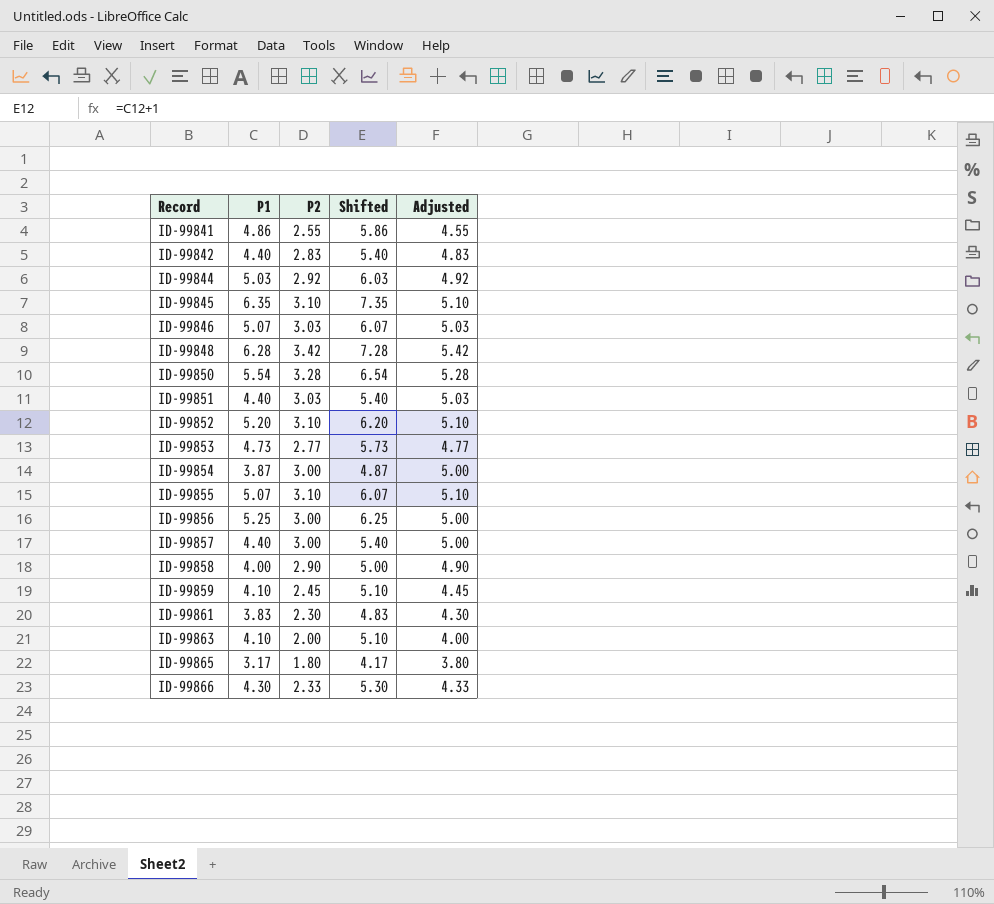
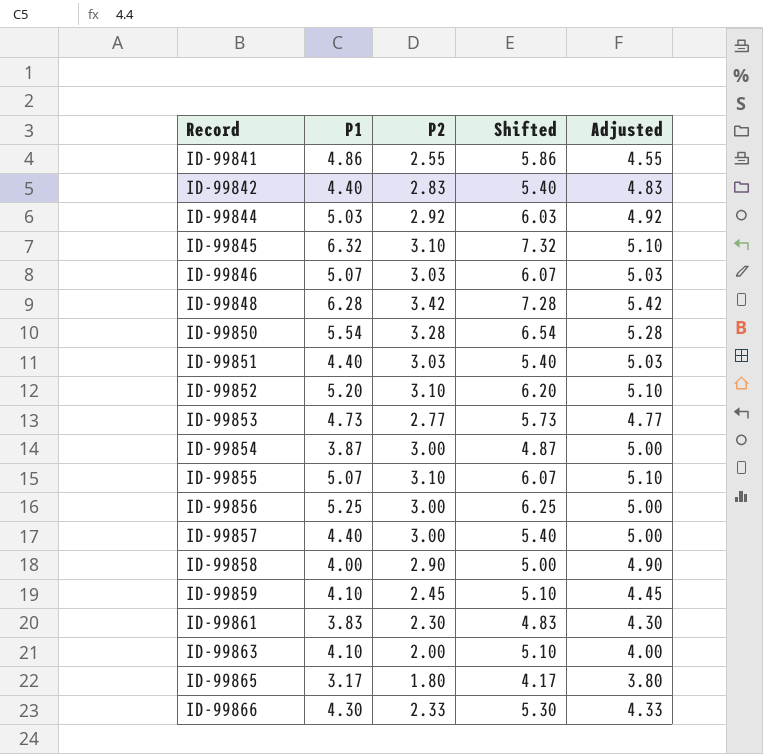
ID-99845 | P1: 6.35 -> 6.32
ID-99845 | Shifted: 7.35 -> 7.32

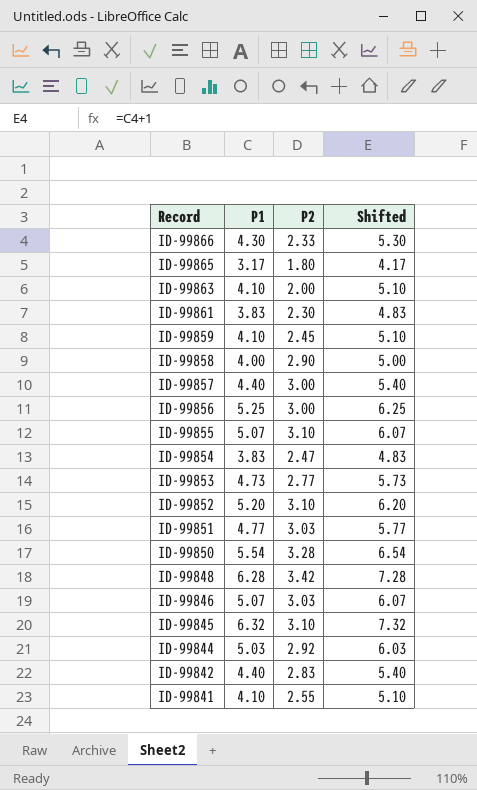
row order: Record ascending -> Record descending
column Adjusted | formula: [P2] + 2 -> none
ID-99854 | P1: 3.87 -> 3.83
ID-99854 | P2: 3.00 -> 2.47
ID-99854 | Shifted: 4.87 -> 4.83
ID-99851 | P1: 4.40 -> 4.77
ID-99851 | Shifted: 5.40 -> 5.77
ID-99841 | P1: 4.86 -> 4.10
ID-99841 | Shifted: 5.86 -> 5.10

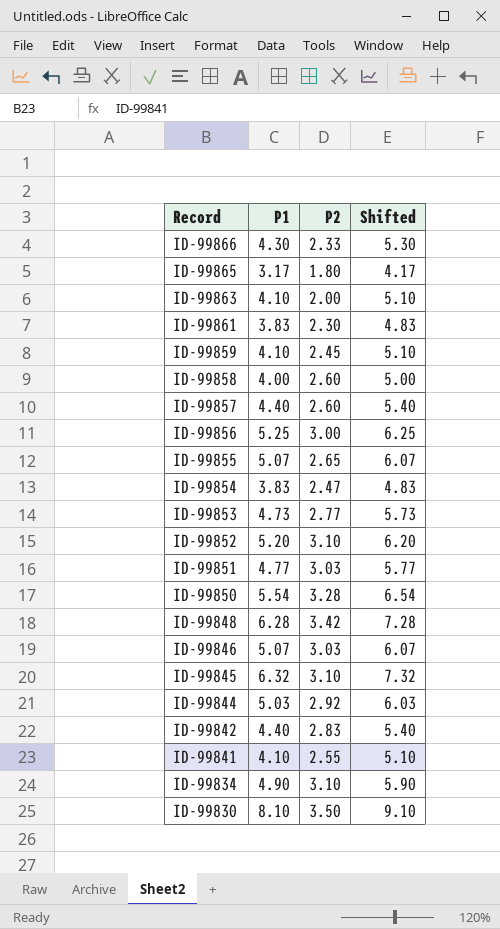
ID-99858 | P2: 2.90 -> 2.60
ID-99857 | P2: 3.00 -> 2.60
ID-99855 | P2: 3.10 -> 2.65
row ID-99834: none -> 4.90 | 3.10 | 5.90
row ID-99830: none -> 8.10 | 3.50 | 9.10

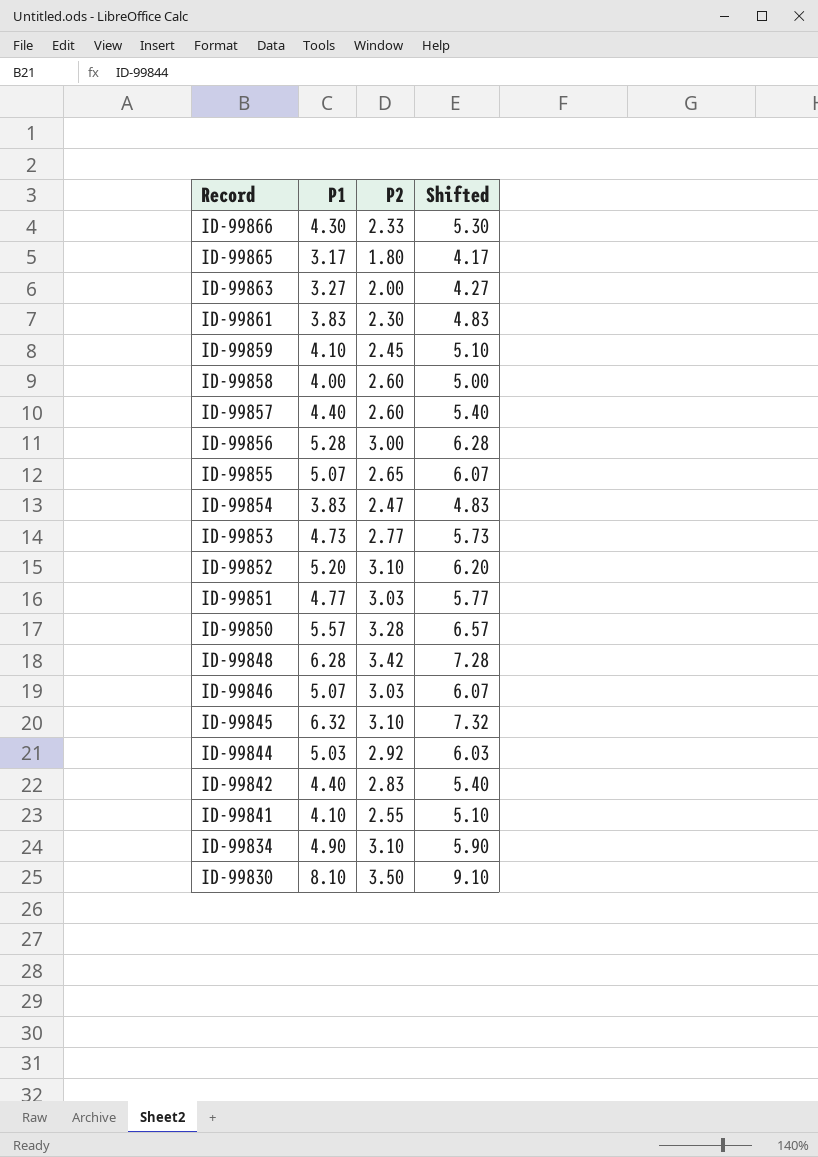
ID-99863 | P1: 4.10 -> 3.27
ID-99863 | Shifted: 5.10 -> 4.27
ID-99856 | P1: 5.25 -> 5.28
ID-99856 | Shifted: 6.25 -> 6.28
ID-99850 | P1: 5.54 -> 5.57
ID-99850 | Shifted: 6.54 -> 6.57

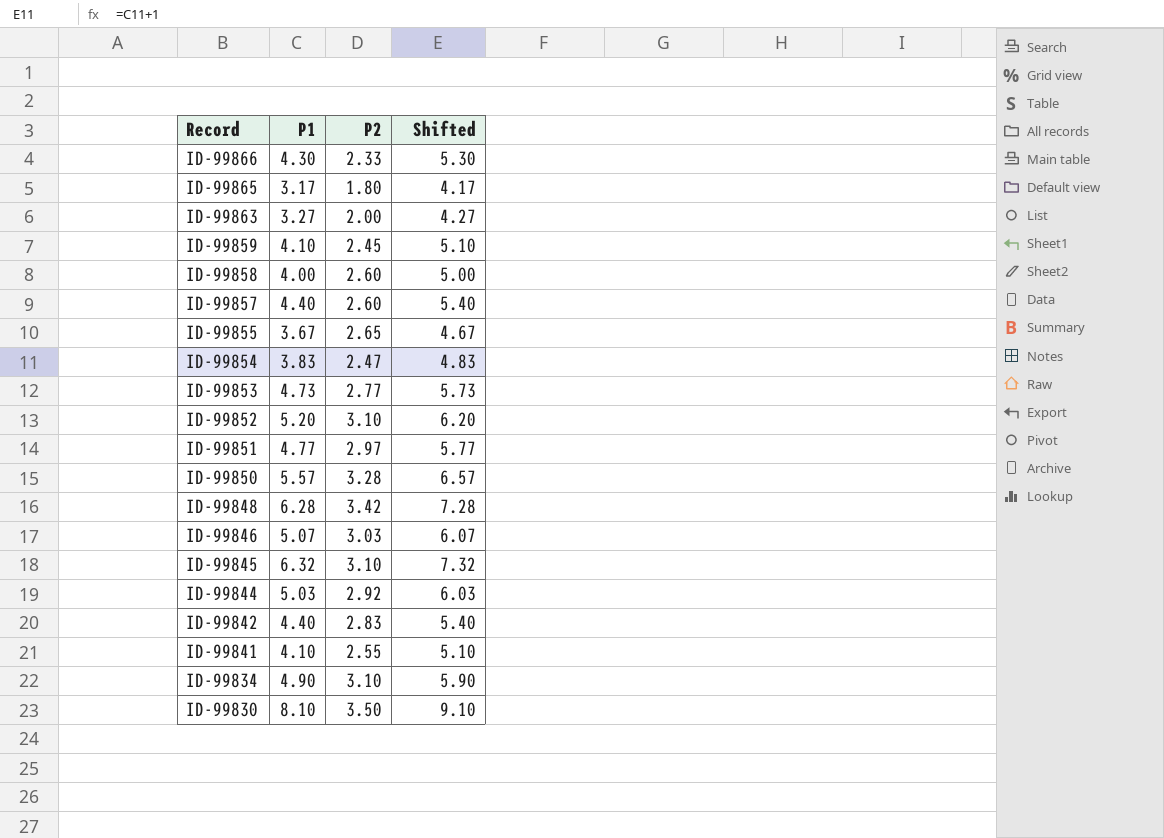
row ID-99861: 3.83 | 2.30 | 4.83 -> none
row ID-99856: 5.28 | 3.00 | 6.28 -> none
ID-99855 | P1: 5.07 -> 3.67
ID-99855 | Shifted: 6.07 -> 4.67
ID-99851 | P2: 3.03 -> 2.97

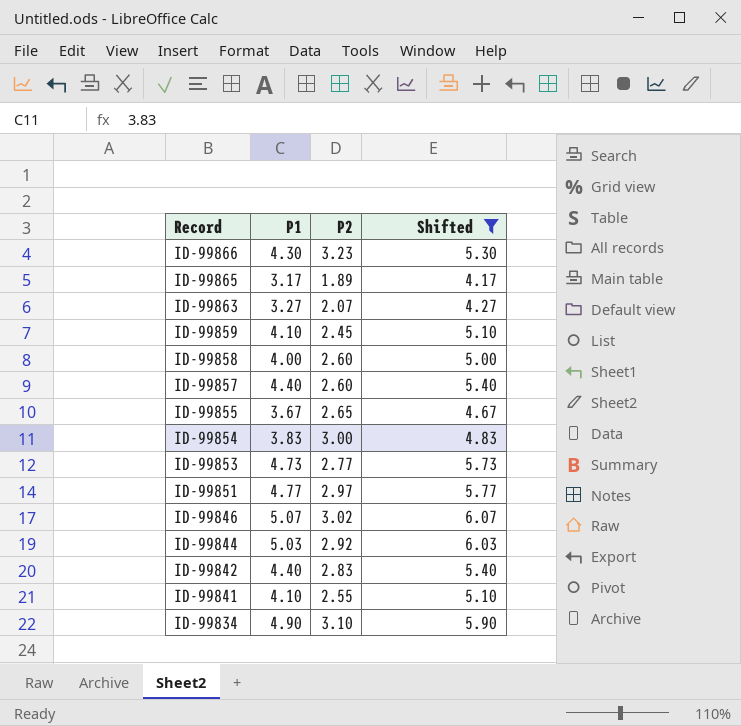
filter: none -> Shifted <= 6.07
ID-99866 | P2: 2.33 -> 3.23
ID-99865 | P2: 1.80 -> 1.89
ID-99863 | P2: 2.00 -> 2.07
ID-99854 | P2: 2.47 -> 3.00
ID-99846 | P2: 3.03 -> 3.02

